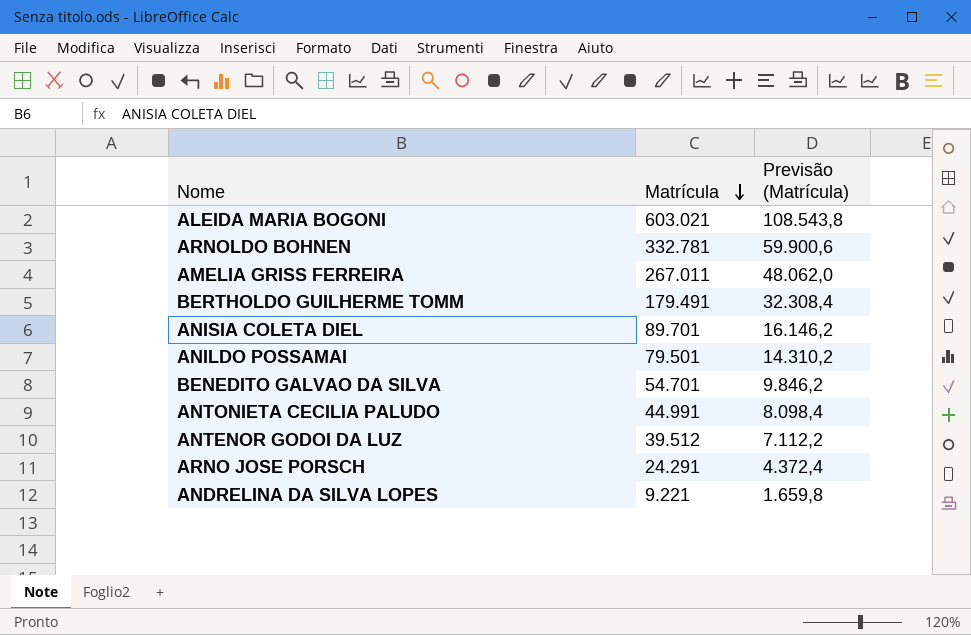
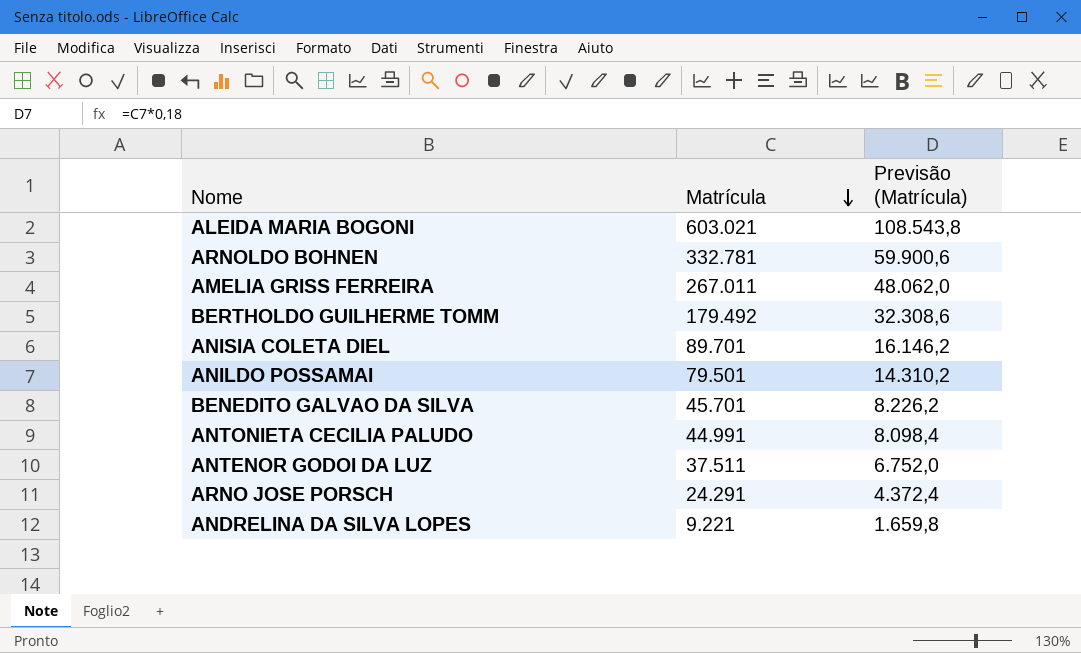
BERTHOLDO GUILHERME TOMM | Matrícula: 179.491 -> 179.492
BERTHOLDO GUILHERME TOMM | Previsão (Matrícula): 32.308,4 -> 32.308,6
BENEDITO GALVAO DA SILVA | Matrícula: 54.701 -> 45.701
BENEDITO GALVAO DA SILVA | Previsão (Matrícula): 9.846,2 -> 8.226,2
ANTENOR GODOI DA LUZ | Matrícula: 39.512 -> 37.511
ANTENOR GODOI DA LUZ | Previsão (Matrícula): 7.112,2 -> 6.752,0

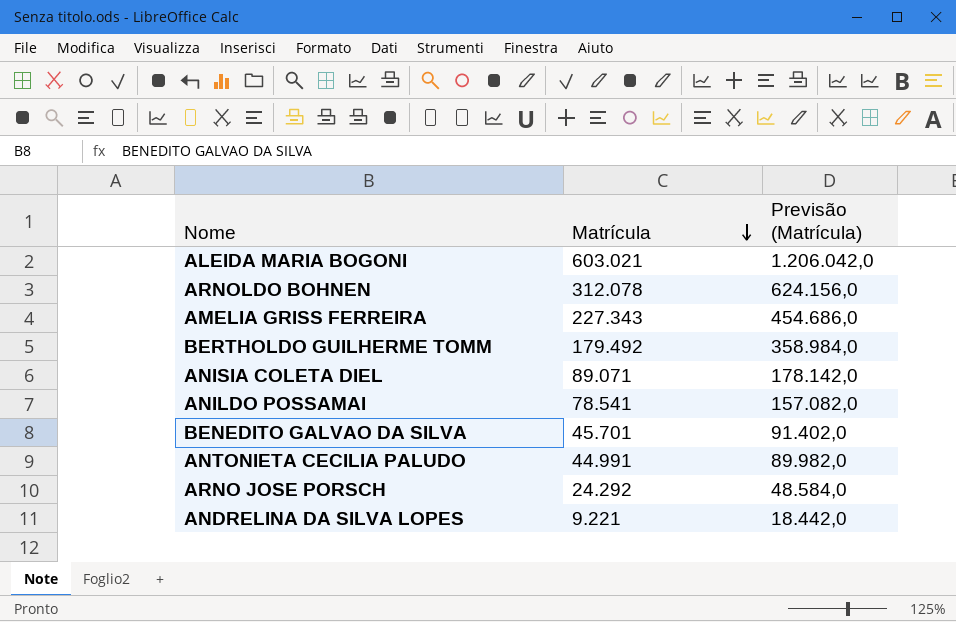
column Previsão (Matrícula) | formula: [Matrícula] * 0,18 -> [Matrícula] * 2
row ANTENOR GODOI DA LUZ: 37.511 | 6.752,0 -> none
ARNOLDO BOHNEN | Matrícula: 332.781 -> 312.078
AMELIA GRISS FERREIRA | Matrícula: 267.011 -> 227.343
ANISIA COLETA DIEL | Matrícula: 89.701 -> 89.071
ANILDO POSSAMAI | Matrícula: 79.501 -> 78.541
ARNO JOSE PORSCH | Matrícula: 24.291 -> 24.292

